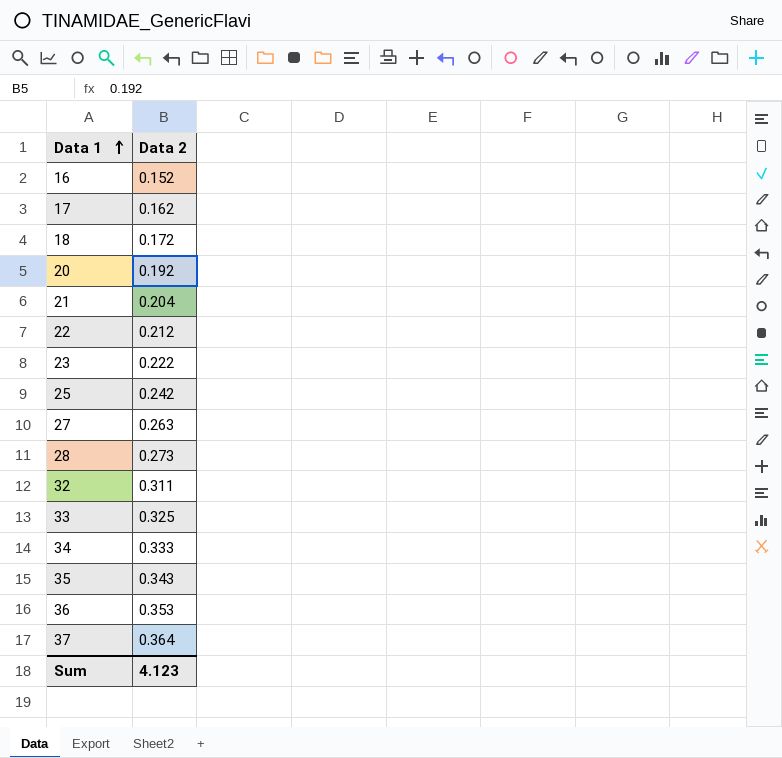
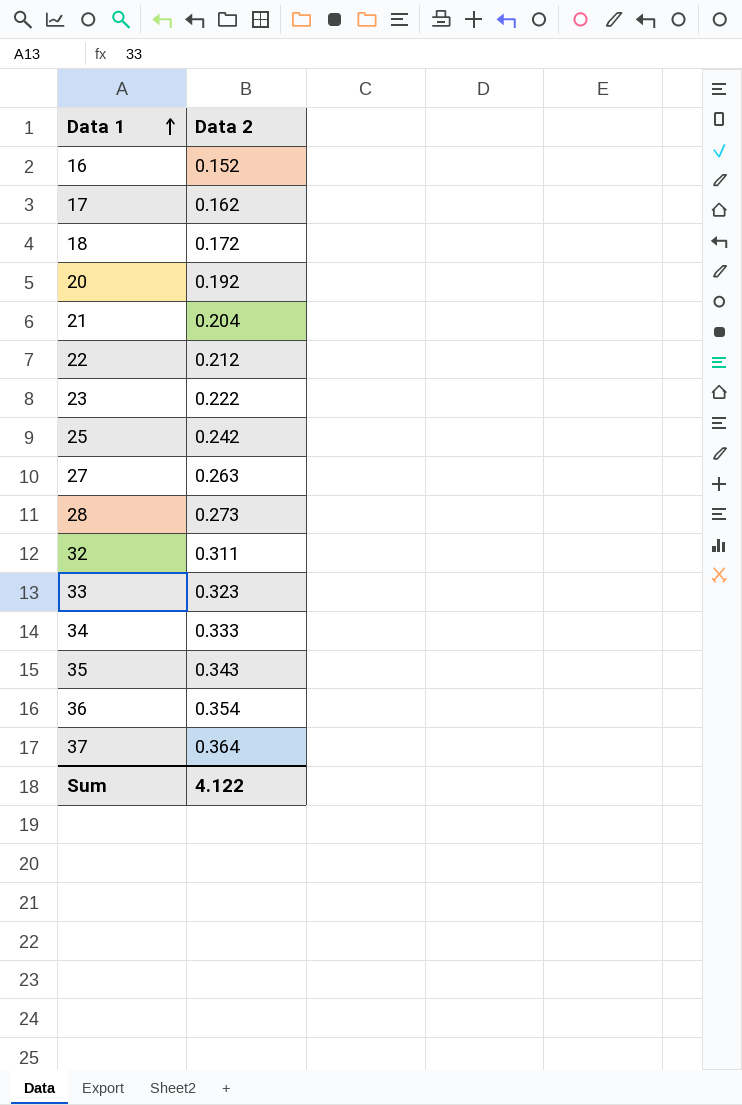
33 | Data 2: 0.325 -> 0.323
36 | Data 2: 0.353 -> 0.354
Sum | Data 2: 4.123 -> 4.122

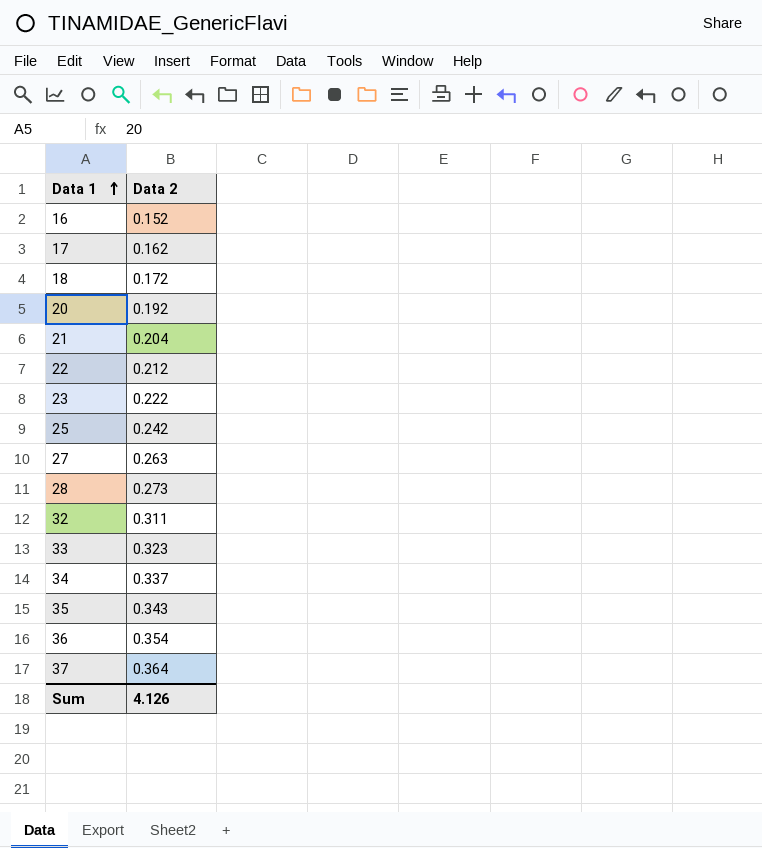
34 | Data 2: 0.333 -> 0.337
Sum | Data 2: 4.122 -> 4.126

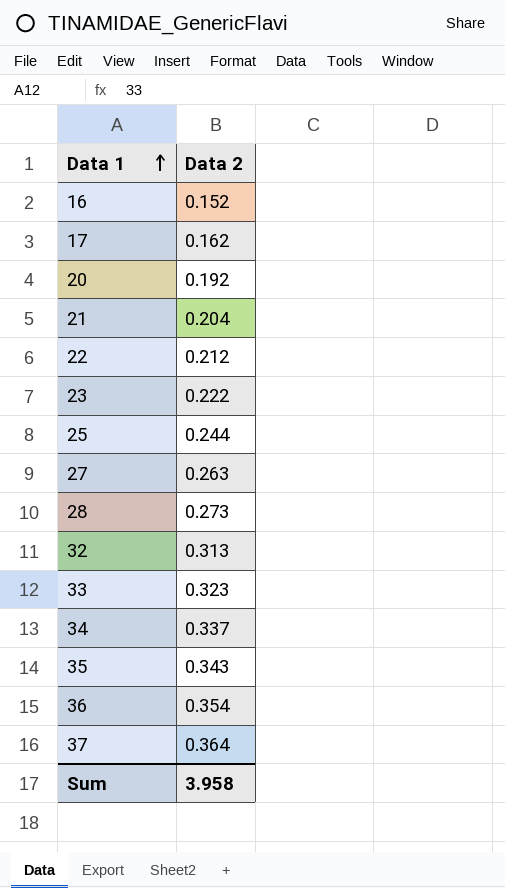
row 18: 0.172 -> none
25 | Data 2: 0.242 -> 0.244
32 | Data 2: 0.311 -> 0.313
Sum | Data 2: 4.126 -> 3.958

